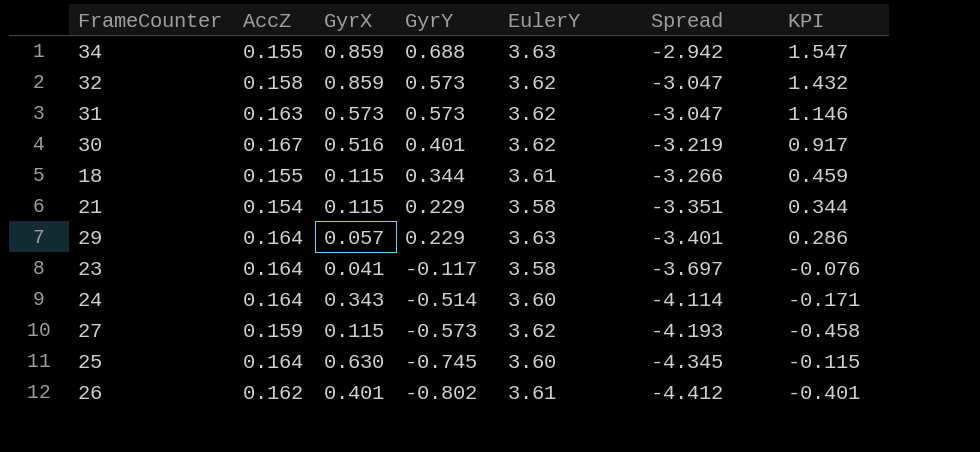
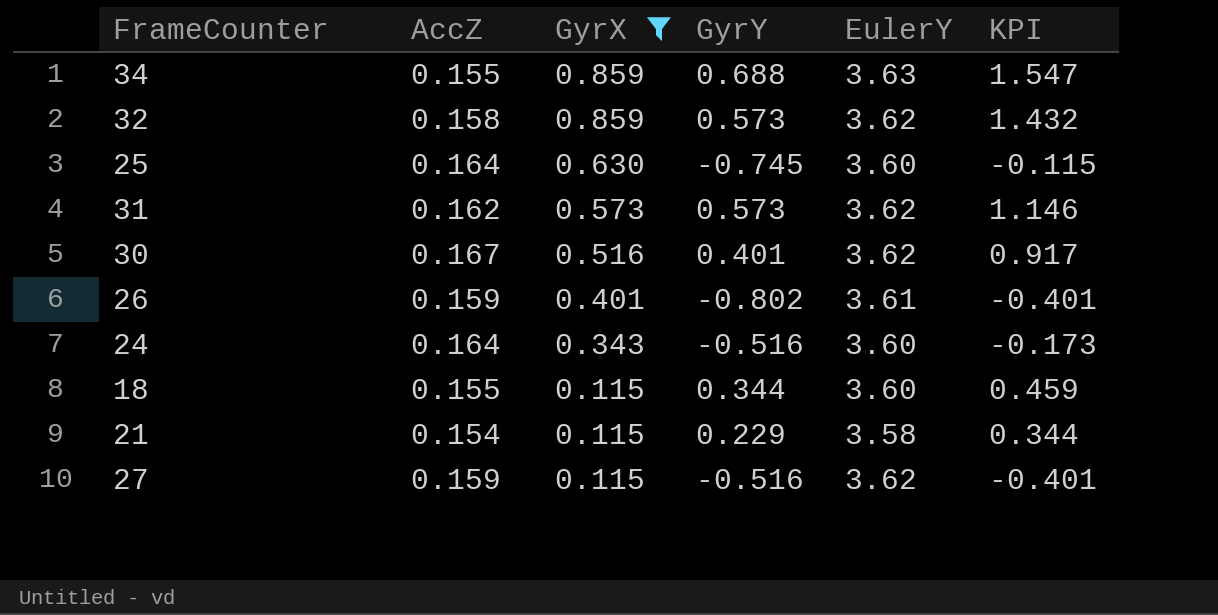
filter: none -> GyrX >= 0.115
row order: GyrY descending -> GyrX descending
column Spread | formula: [GyrY] - [EulerY] -> none
31 | AccZ: 0.163 -> 0.162
26 | AccZ: 0.162 -> 0.159
24 | GyrY: -0.514 -> -0.516
24 | KPI: -0.171 -> -0.173
18 | EulerY: 3.61 -> 3.60
27 | GyrY: -0.573 -> -0.516
27 | KPI: -0.458 -> -0.401

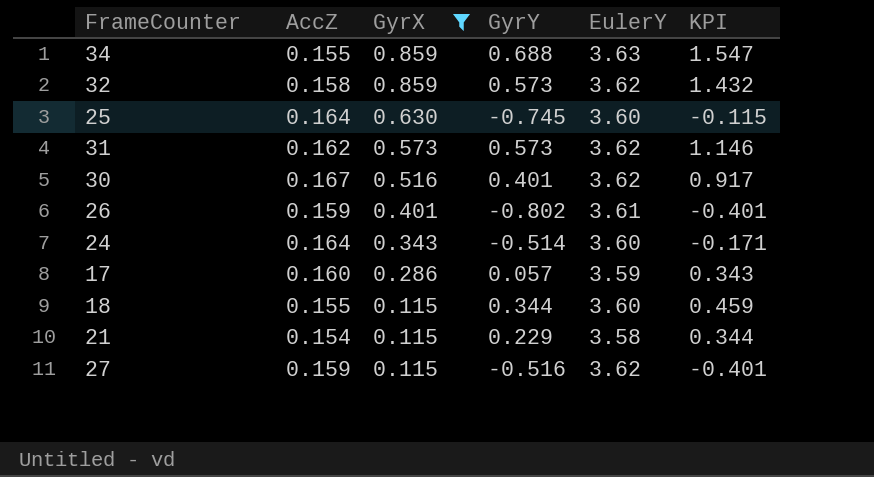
24 | GyrY: -0.516 -> -0.514
24 | KPI: -0.173 -> -0.171
row 17: none -> 0.160 | 0.286 | 0.057 | 3.59 | 0.343

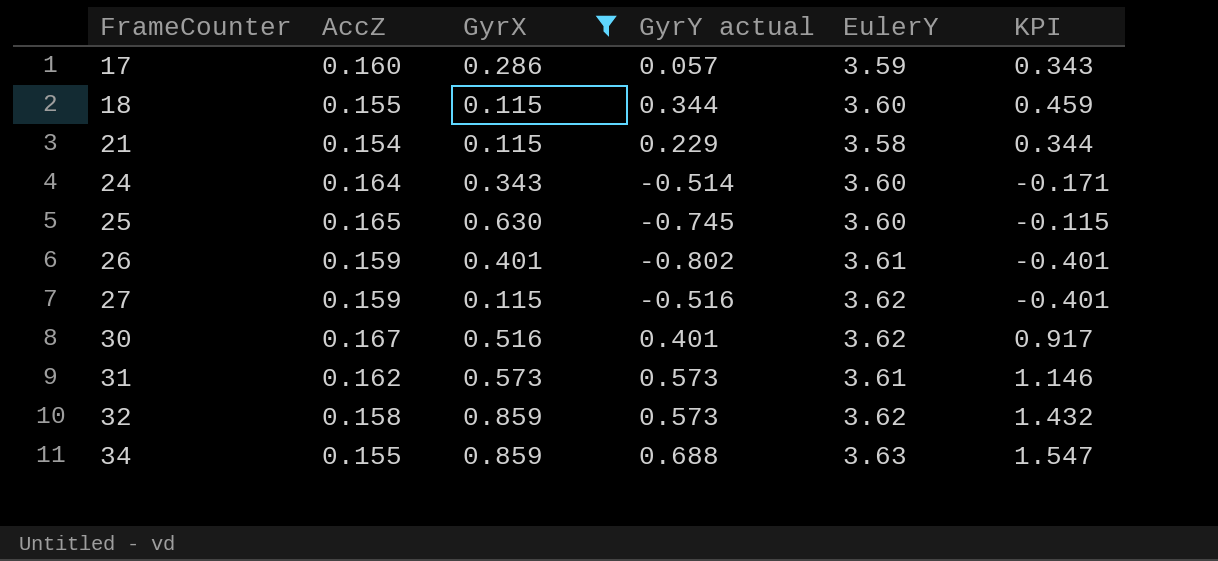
row order: GyrX descending -> FrameCounter ascending
column name: GyrY -> GyrY actual
25 | AccZ: 0.164 -> 0.165
31 | EulerY: 3.62 -> 3.61

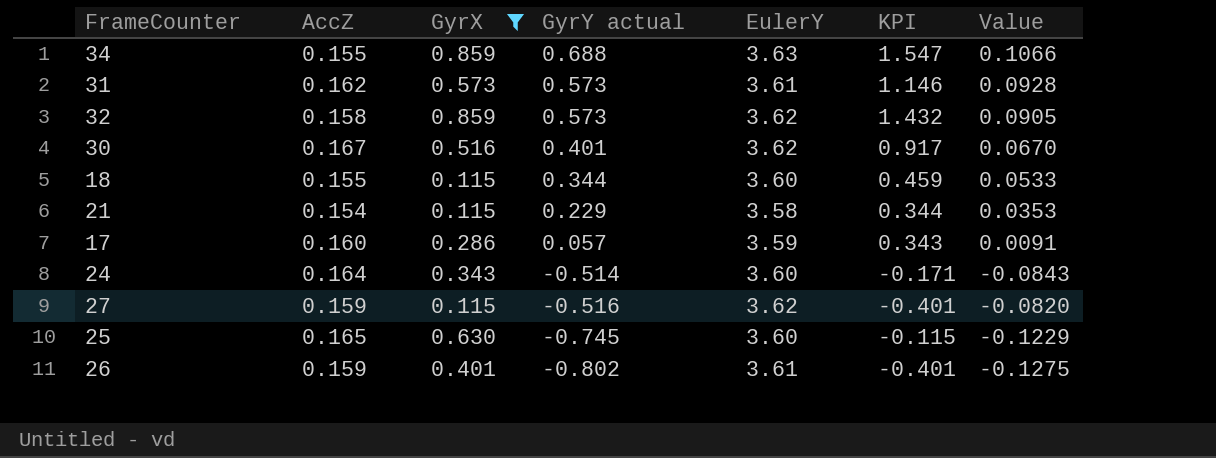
row order: FrameCounter ascending -> GyrY actual descending
column Value | formula: none -> [AccZ] * [GyrY actual]

